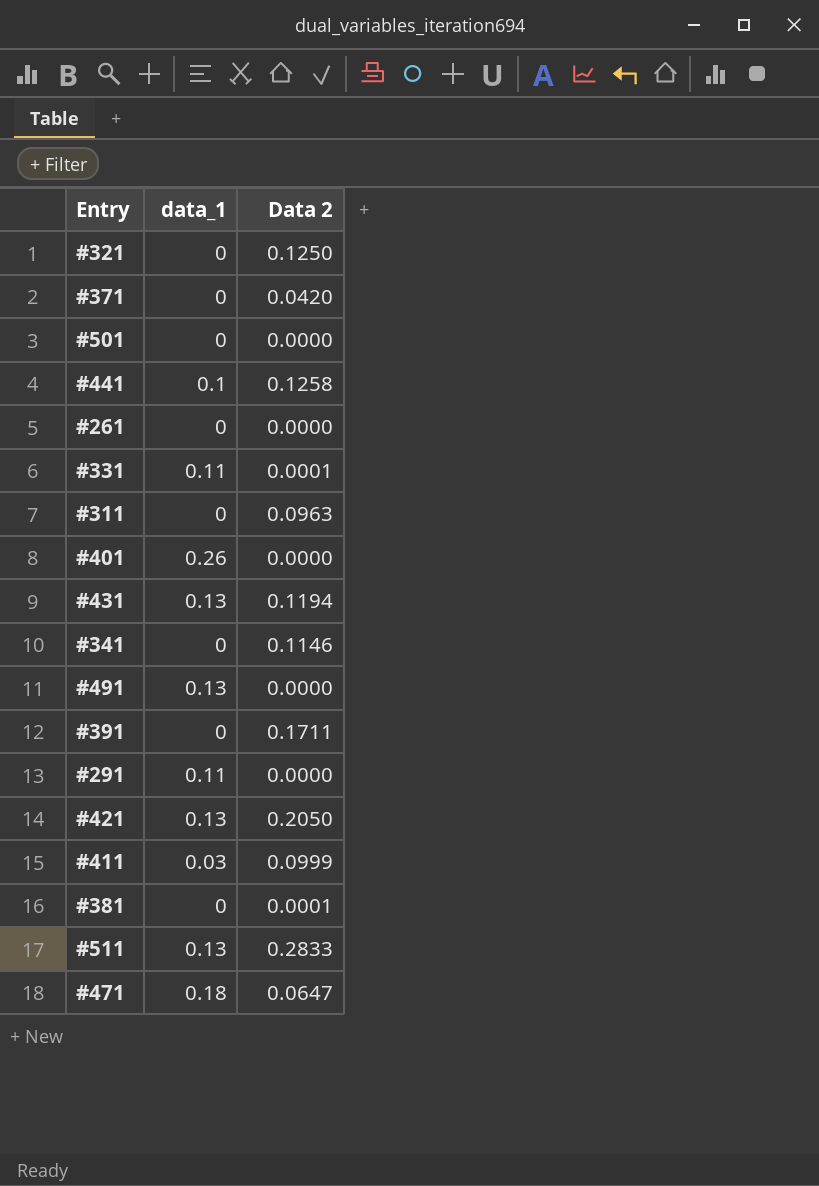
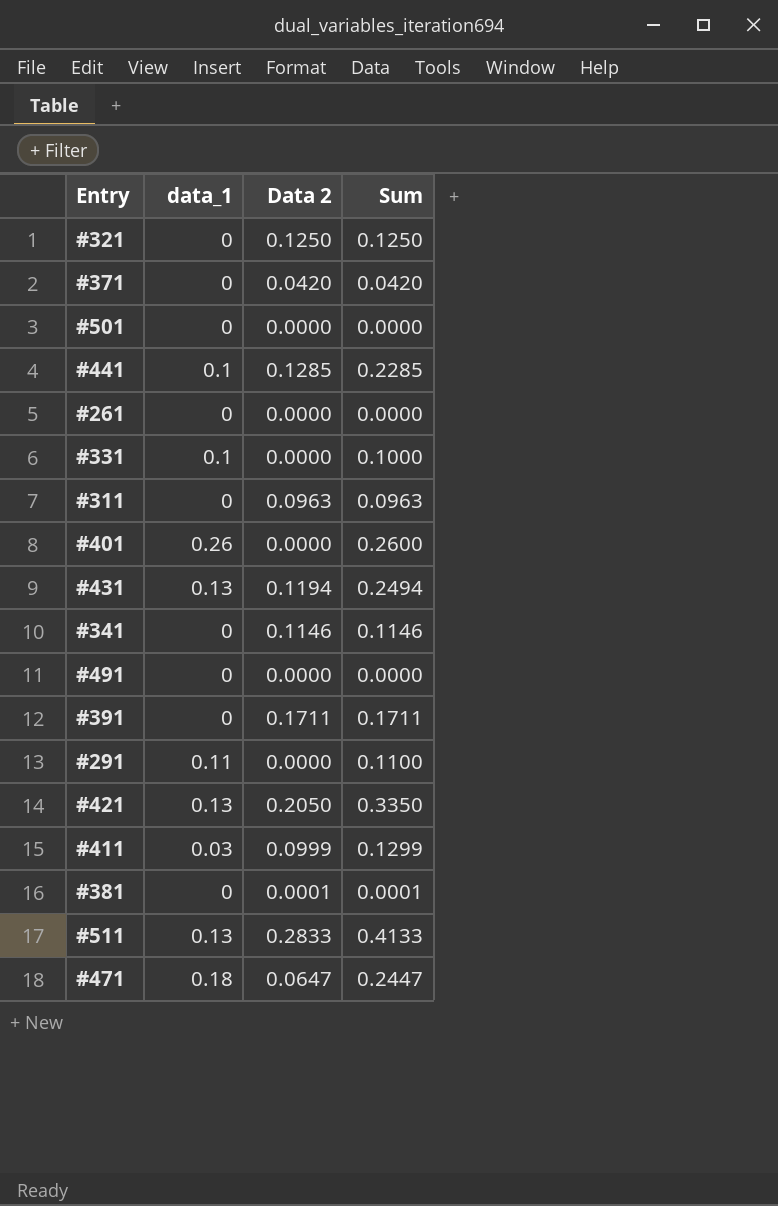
column Sum | formula: none -> [data_1] + [Data 2]
#441 | Data 2: 0.1258 -> 0.1285
#331 | data_1: 0.11 -> 0.1
#331 | Data 2: 0.0001 -> 0.0000
#491 | data_1: 0.13 -> 0

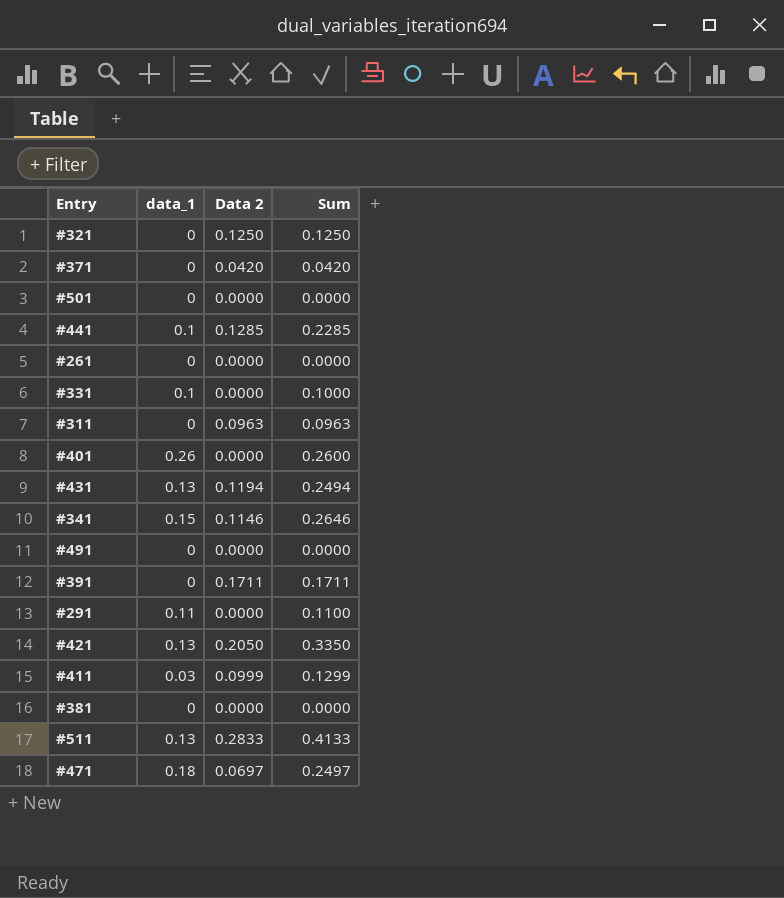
#341 | data_1: 0 -> 0.15
#341 | Sum: 0.1146 -> 0.2646
#381 | Data 2: 0.0001 -> 0.0000
#381 | Sum: 0.0001 -> 0.0000
#471 | Data 2: 0.0647 -> 0.0697
#471 | Sum: 0.2447 -> 0.2497

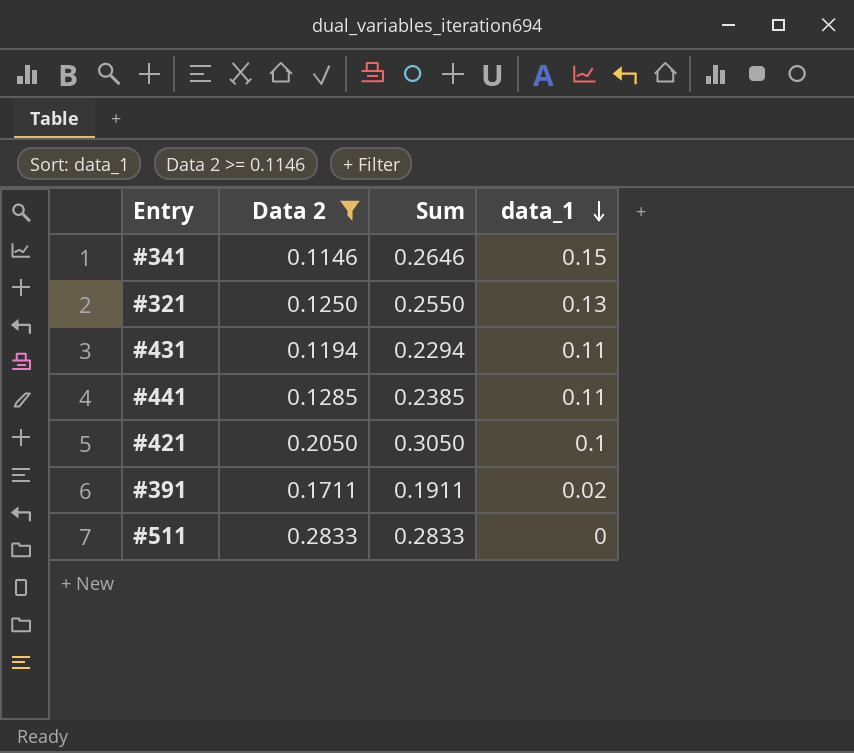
filter: none -> Data 2 >= 0.1146
row order: none -> data_1 descending
column data_1 | position: 2 -> 4
#321 | Sum: 0.1250 -> 0.2550
#321 | data_1: 0 -> 0.13
#431 | Sum: 0.2494 -> 0.2294
#431 | data_1: 0.13 -> 0.11
#441 | Sum: 0.2285 -> 0.2385
#441 | data_1: 0.1 -> 0.11
#421 | Sum: 0.3350 -> 0.3050
#421 | data_1: 0.13 -> 0.1
#391 | Sum: 0.1711 -> 0.1911
#391 | data_1: 0 -> 0.02
#511 | Sum: 0.4133 -> 0.2833
#511 | data_1: 0.13 -> 0

